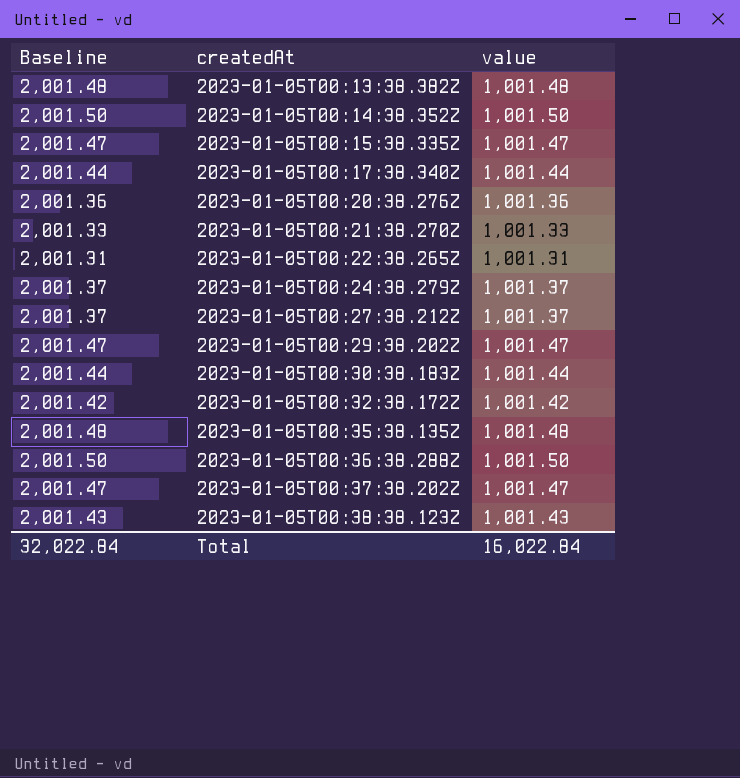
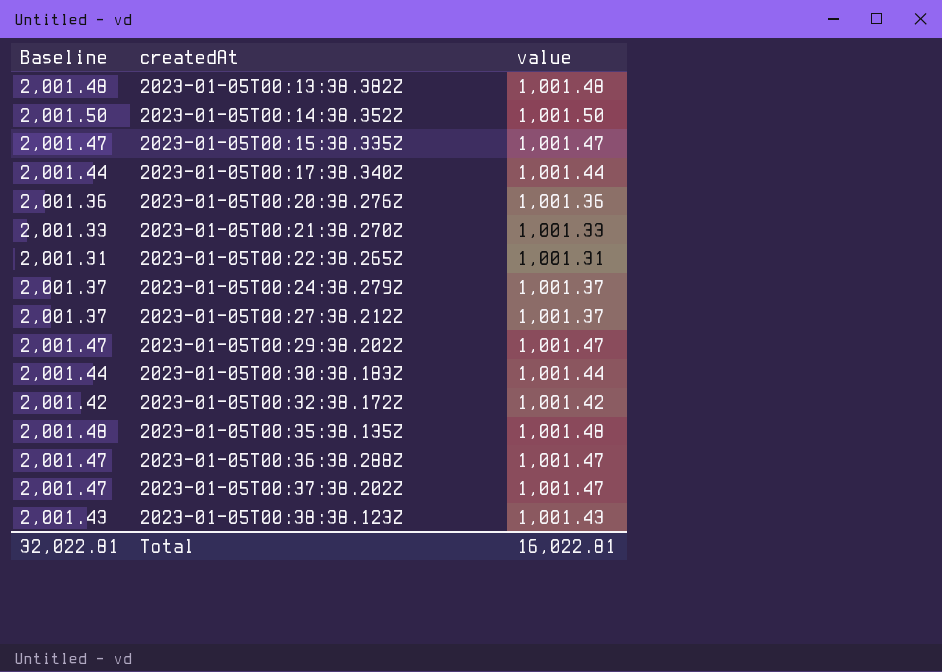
2023-01-05T00:36:38.288Z | Baseline: 2,001.50 -> 2,001.47
2023-01-05T00:36:38.288Z | value: 1,001.50 -> 1,001.47
Total | Baseline: 32,022.84 -> 32,022.81
Total | value: 16,022.84 -> 16,022.81

